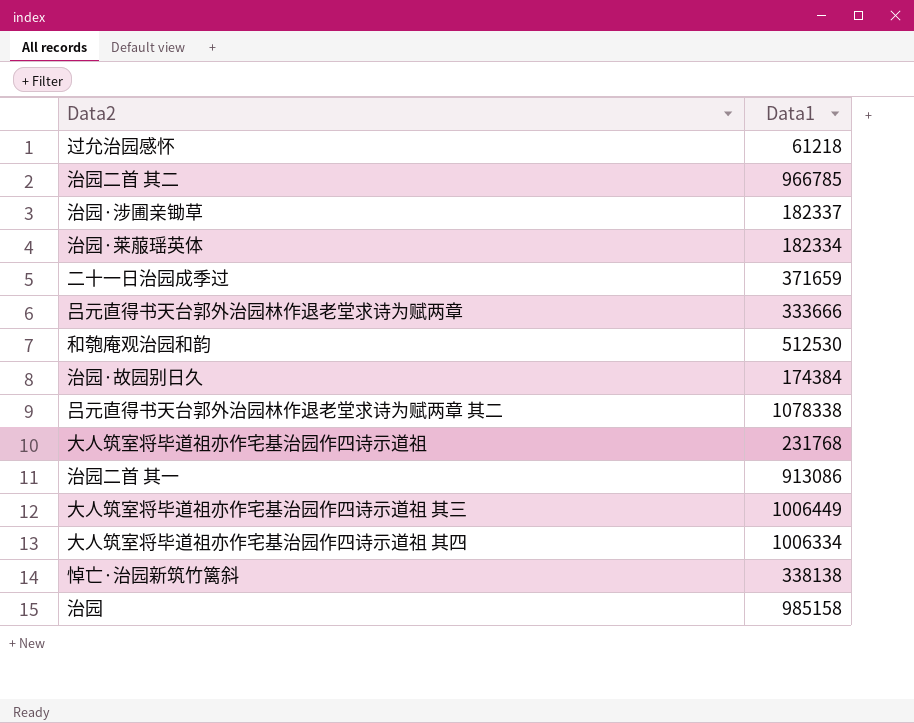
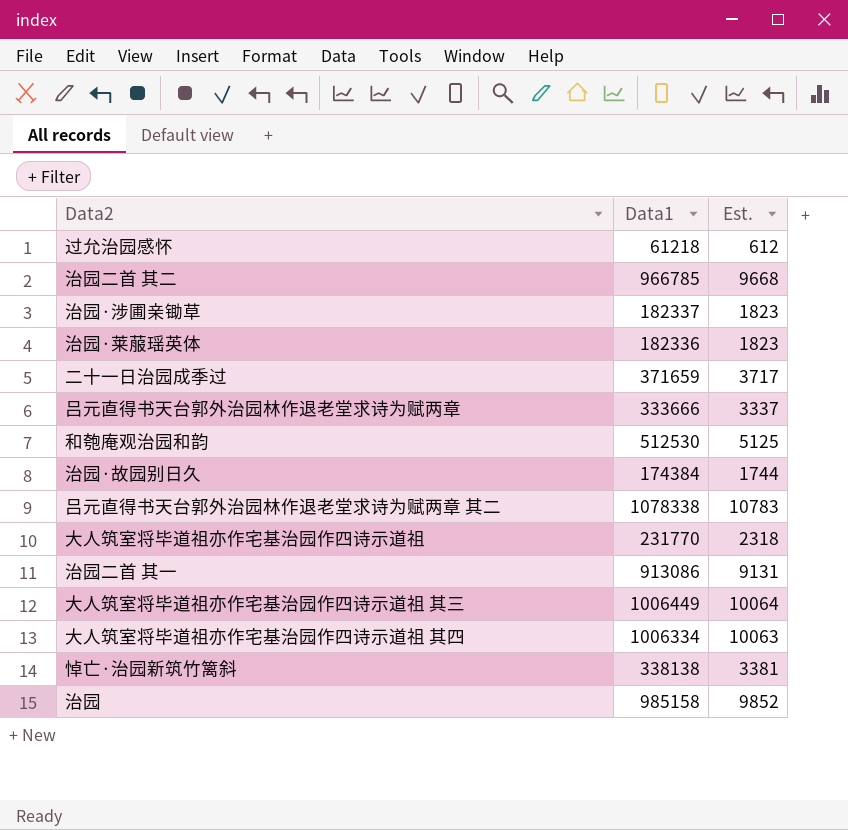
column Est. | formula: none -> [Data1] * 0.01
治园·莱菔瑶英体 | Data1: 182334 -> 182336
大人筑室将毕道祖亦作宅基治园作四诗示道祖 | Data1: 231768 -> 231770

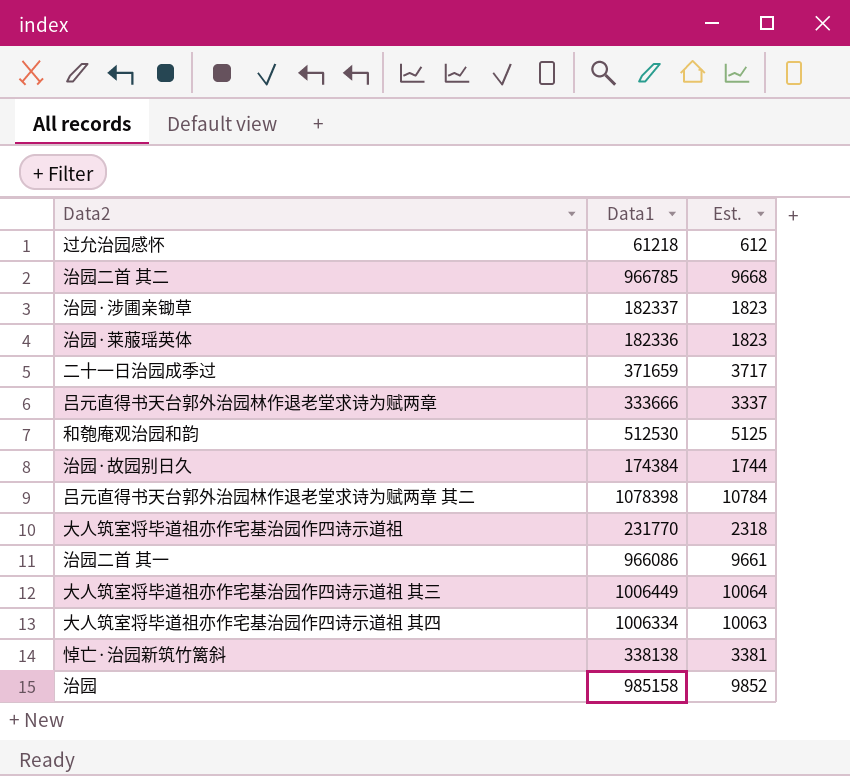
吕元直得书天台郭外治园林作退老堂求诗为赋两章 其二 | Data1: 1078338 -> 1078398
吕元直得书天台郭外治园林作退老堂求诗为赋两章 其二 | Est.: 10783 -> 10784
治园二首 其一 | Data1: 913086 -> 966086
治园二首 其一 | Est.: 9131 -> 9661

